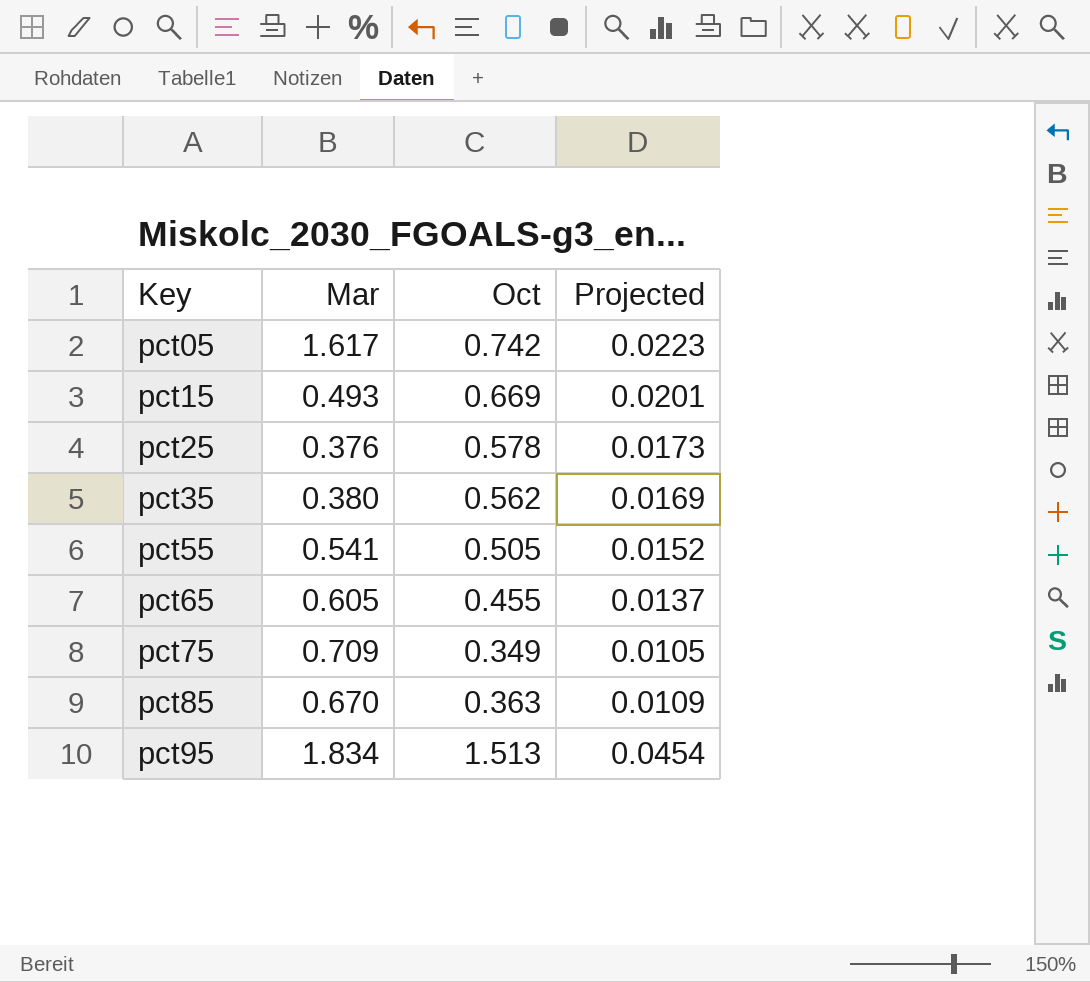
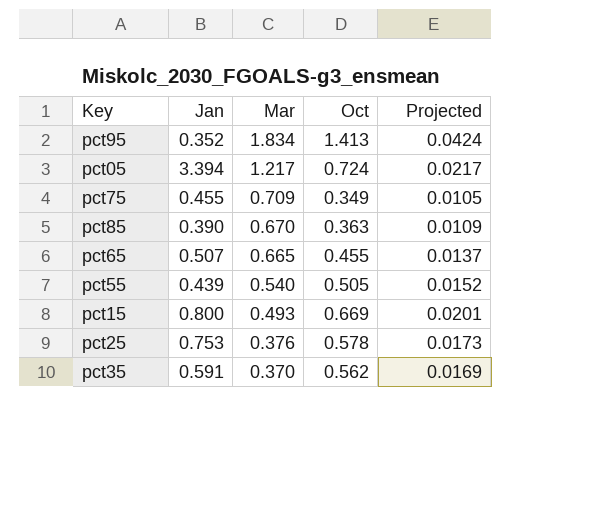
row order: Key ascending -> Mar descending
column Jan | position: none -> 2
pct95 | Oct: 1.513 -> 1.413
pct95 | Projected: 0.0454 -> 0.0424
pct05 | Mar: 1.617 -> 1.217
pct05 | Oct: 0.742 -> 0.724
pct05 | Projected: 0.0223 -> 0.0217
pct65 | Mar: 0.605 -> 0.665
pct55 | Mar: 0.541 -> 0.540
pct35 | Mar: 0.380 -> 0.370

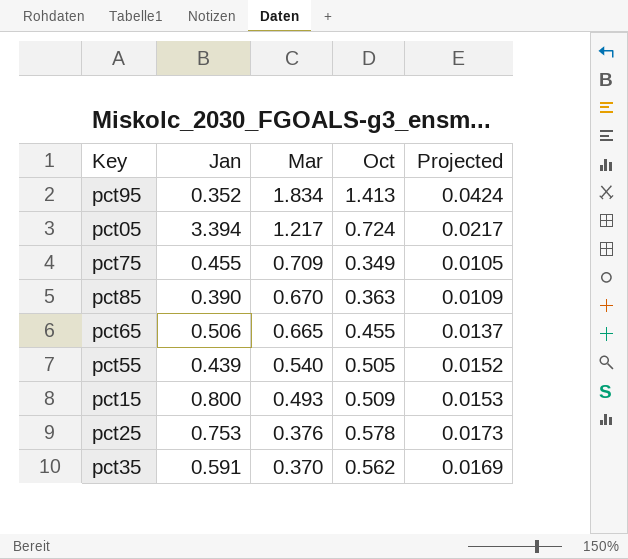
pct65 | Jan: 0.507 -> 0.506
pct15 | Oct: 0.669 -> 0.509
pct15 | Projected: 0.0201 -> 0.0153

